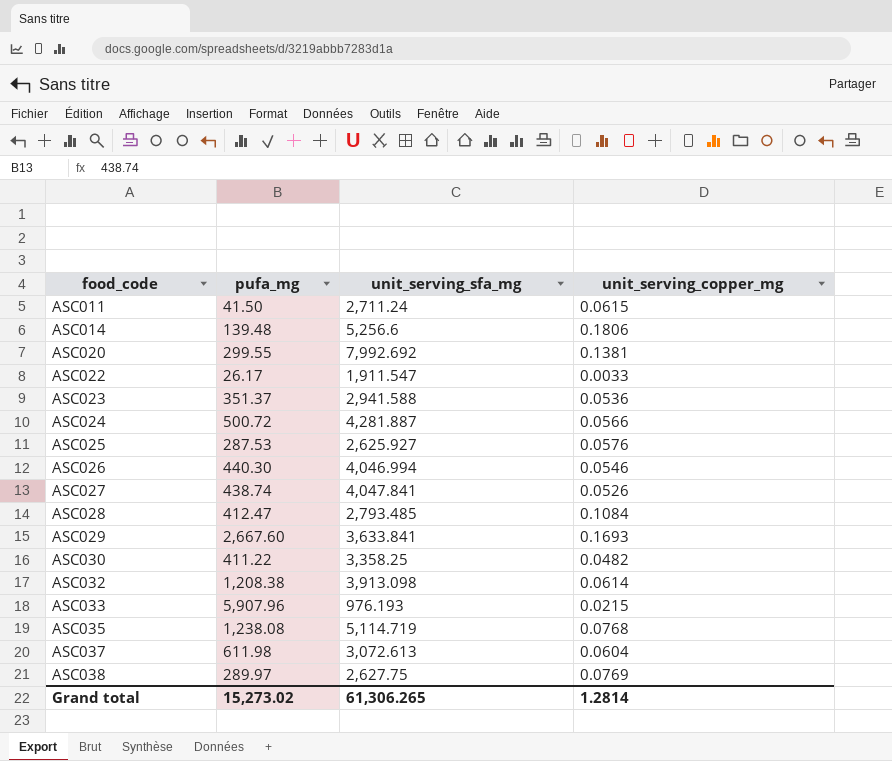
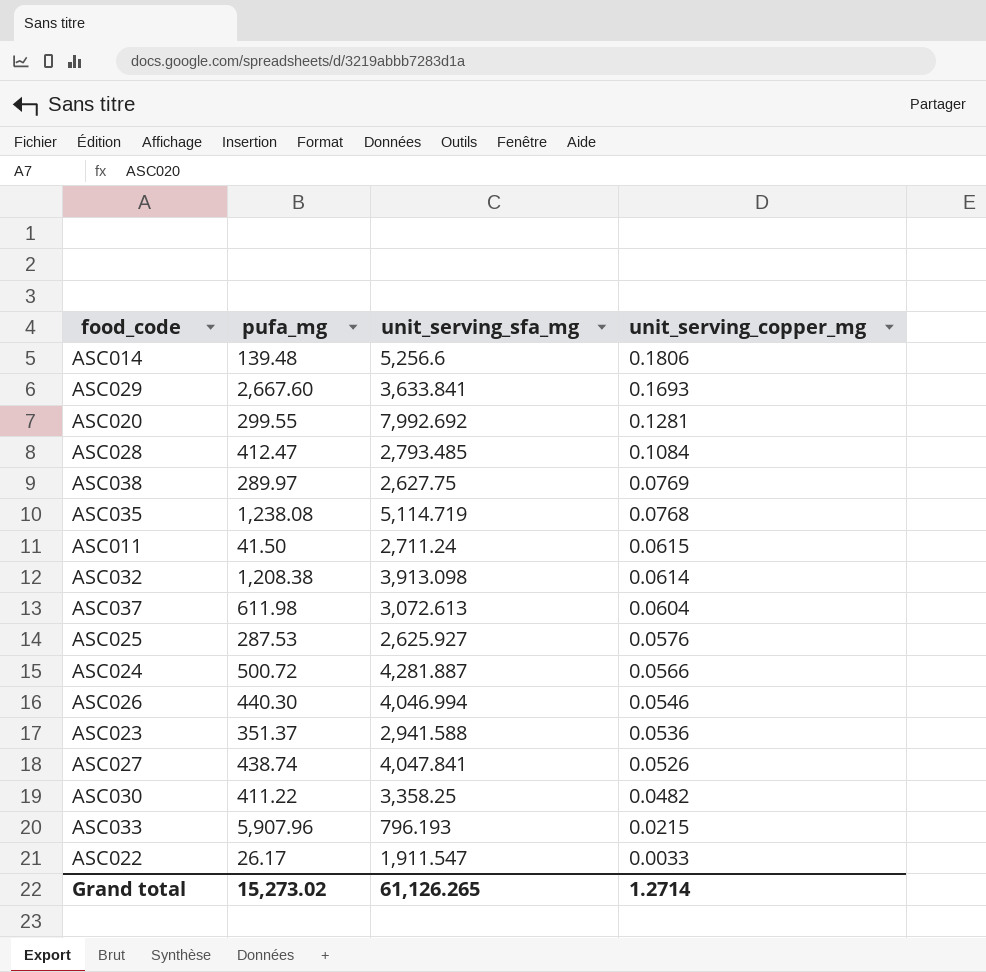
row order: food_code ascending -> unit_serving_copper_mg descending
ASC020 | unit_serving_copper_mg: 0.1381 -> 0.1281
ASC033 | unit_serving_sfa_mg: 976.193 -> 796.193
Grand total | unit_serving_sfa_mg: 61,306.265 -> 61,126.265
Grand total | unit_serving_copper_mg: 1.2814 -> 1.2714

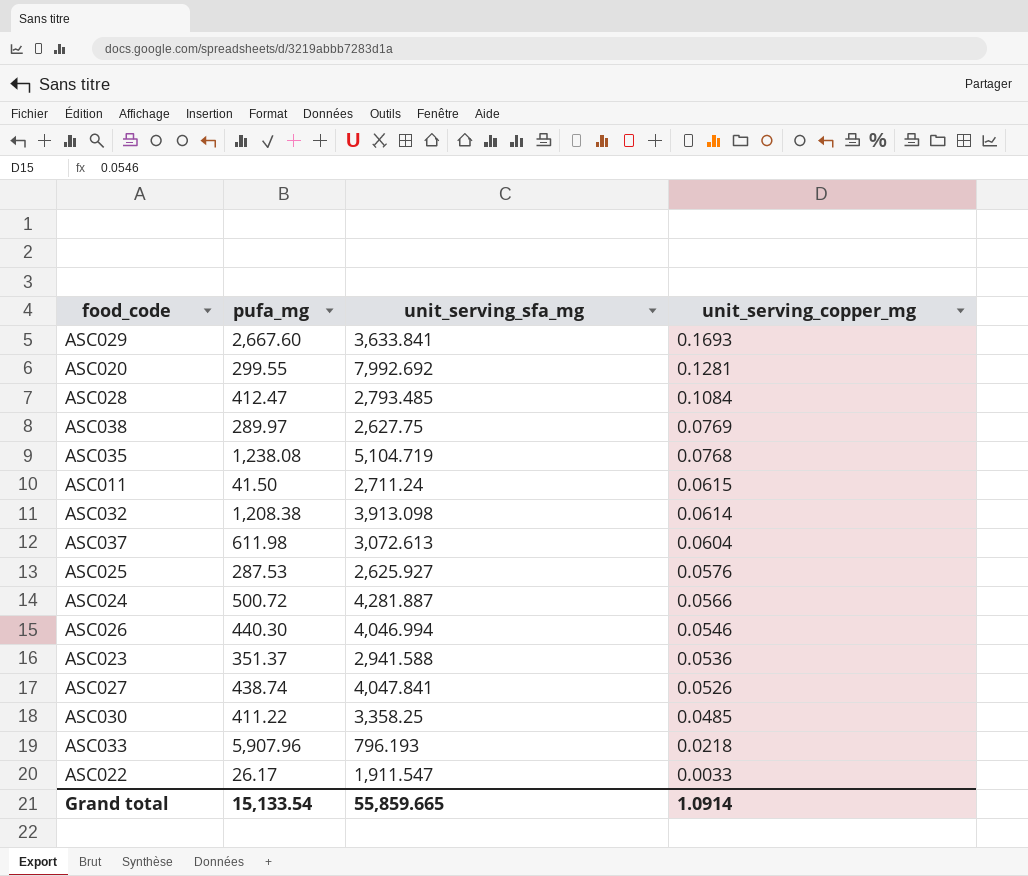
row ASC014: 139.48 | 5,256.6 | 0.1806 -> none
ASC035 | unit_serving_sfa_mg: 5,114.719 -> 5,104.719
ASC030 | unit_serving_copper_mg: 0.0482 -> 0.0485
ASC033 | unit_serving_copper_mg: 0.0215 -> 0.0218
Grand total | pufa_mg: 15,273.02 -> 15,133.54
Grand total | unit_serving_sfa_mg: 61,126.265 -> 55,859.665
Grand total | unit_serving_copper_mg: 1.2714 -> 1.0914

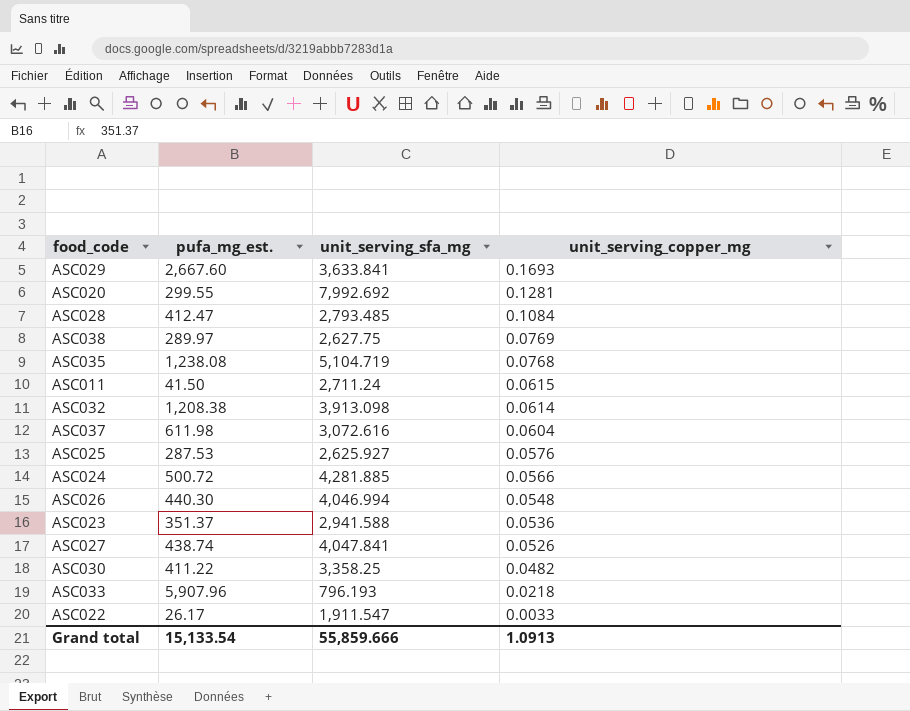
column name: pufa_mg -> pufa_mg_est.
ASC037 | unit_serving_sfa_mg: 3,072.613 -> 3,072.616
ASC024 | unit_serving_sfa_mg: 4,281.887 -> 4,281.885
ASC026 | unit_serving_copper_mg: 0.0546 -> 0.0548
ASC030 | unit_serving_copper_mg: 0.0485 -> 0.0482
Grand total | unit_serving_sfa_mg: 55,859.665 -> 55,859.666
Grand total | unit_serving_copper_mg: 1.0914 -> 1.0913

